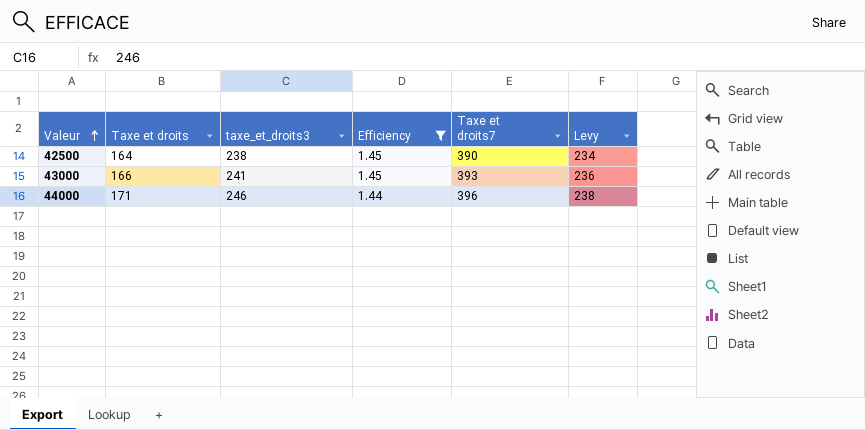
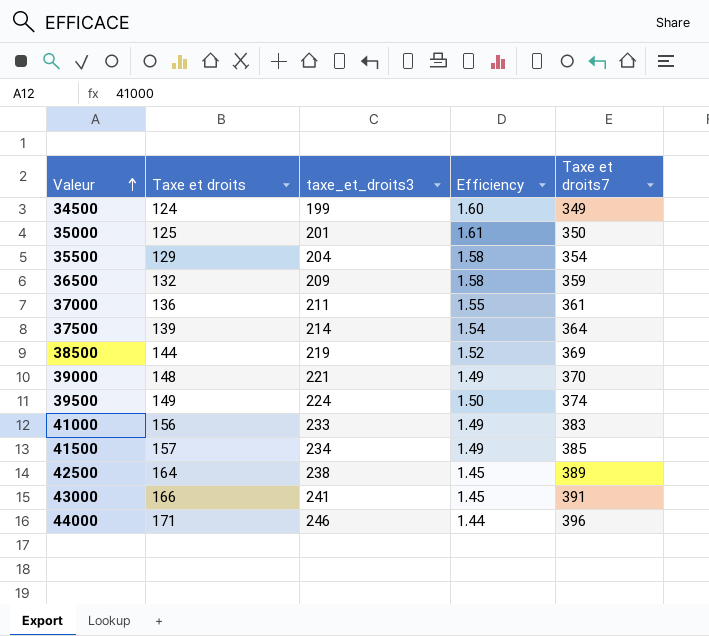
filter: Efficiency <= 1.45 -> none
column Levy | formula: [Taxe et droits7] * 0.6 -> none
42500 | Taxe et droits7: 390 -> 389
43000 | Taxe et droits7: 393 -> 391

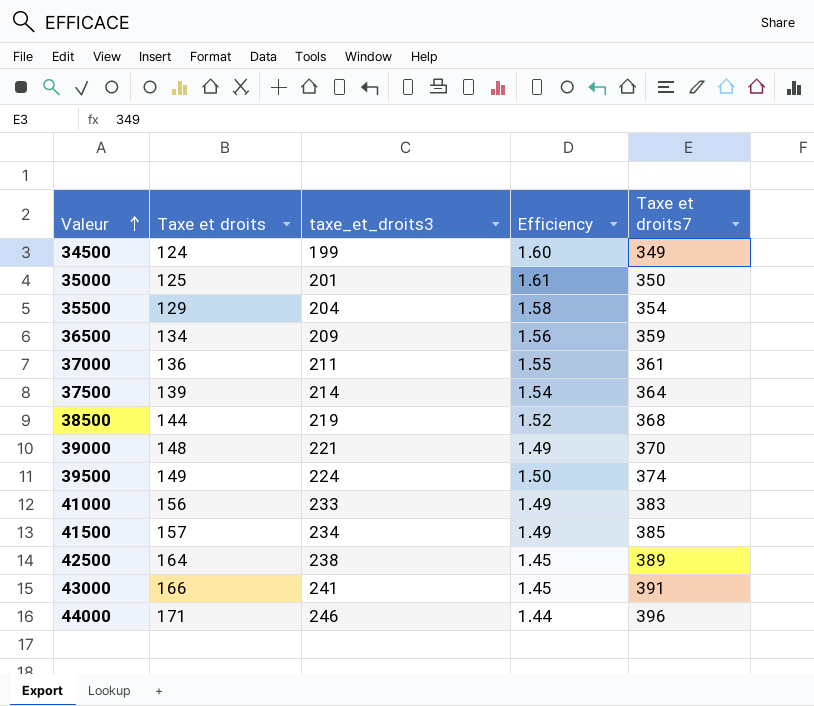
36500 | Taxe et droits: 132 -> 134
36500 | Efficiency: 1.58 -> 1.56
38500 | Taxe et droits7: 369 -> 368

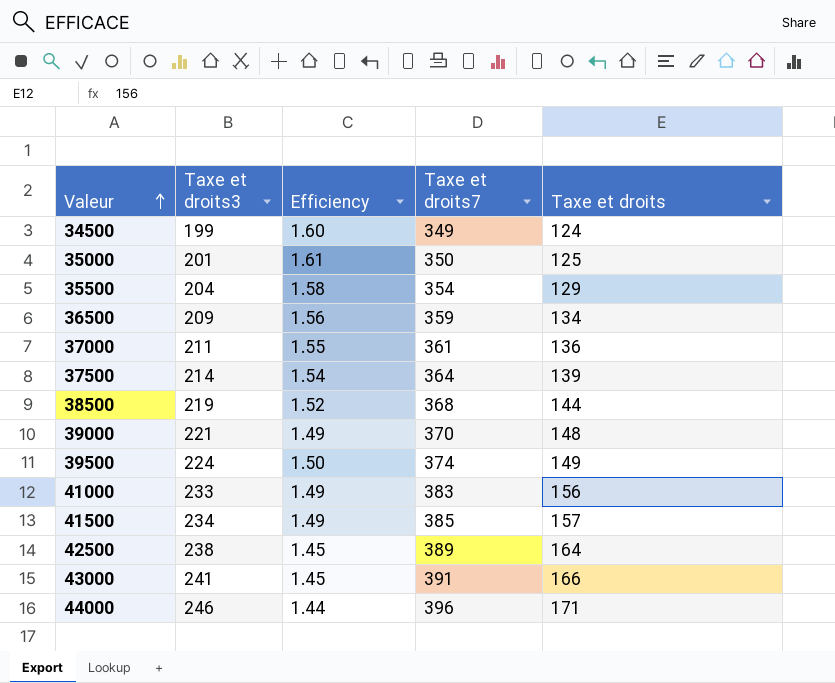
column name: taxe_et_droits3 -> Taxe et droits3
column Taxe et droits | position: 2 -> 5

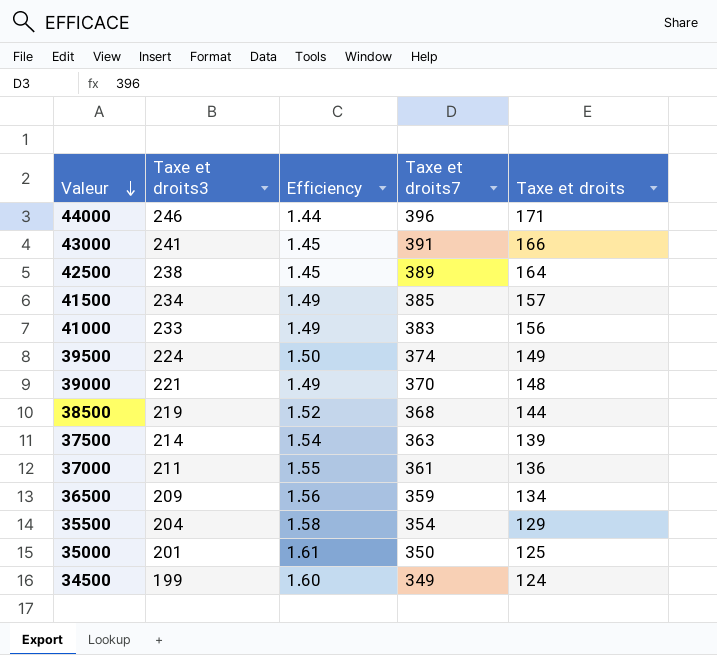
row order: Valeur ascending -> Valeur descending
37500 | Taxe et droits7: 364 -> 363

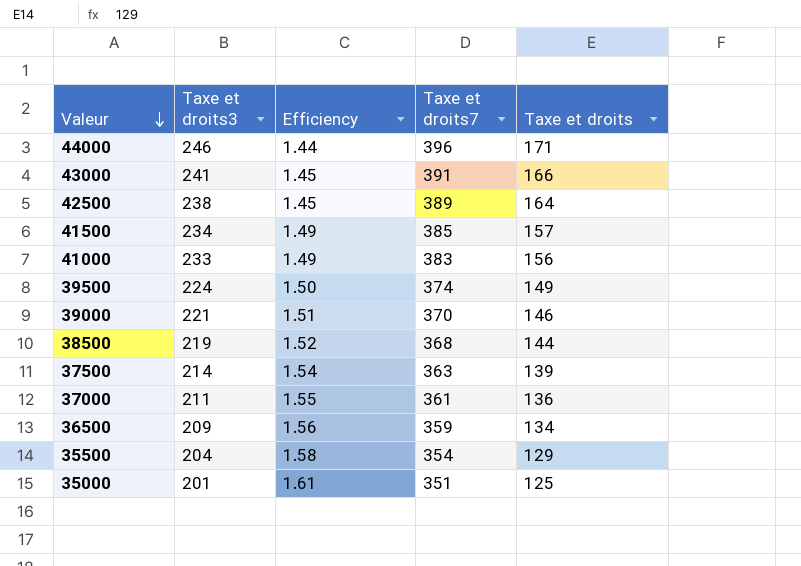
row 34500: 199 | 1.60 | 349 | 124 -> none
39000 | Efficiency: 1.49 -> 1.51
39000 | Taxe et droits: 148 -> 146
35000 | Taxe et droits7: 350 -> 351

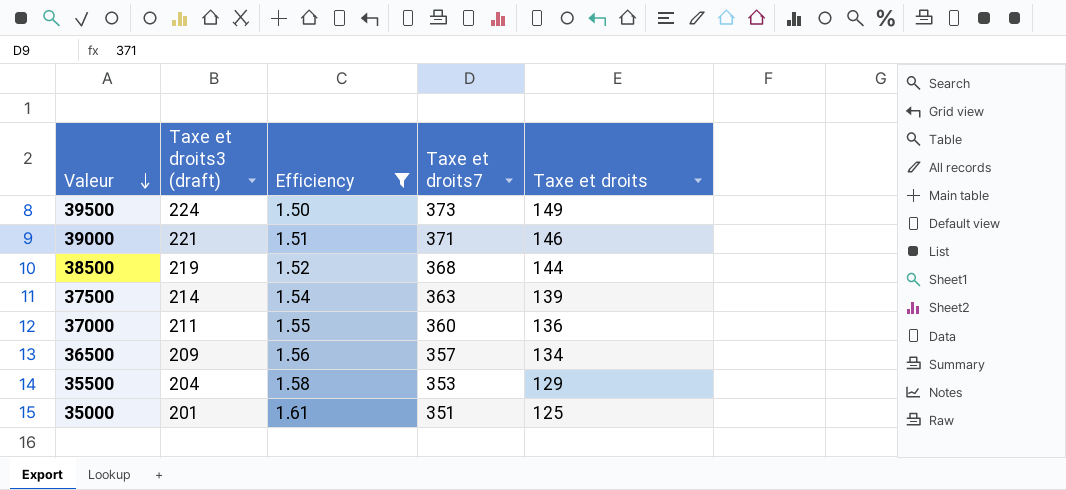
filter: none -> Efficiency >= 1.50
column name: Taxe et droits3 -> Taxe et droits3 (draft)
39500 | Taxe et droits7: 374 -> 373
39000 | Taxe et droits7: 370 -> 371
37000 | Taxe et droits7: 361 -> 360
36500 | Taxe et droits7: 359 -> 357
35500 | Taxe et droits7: 354 -> 353

